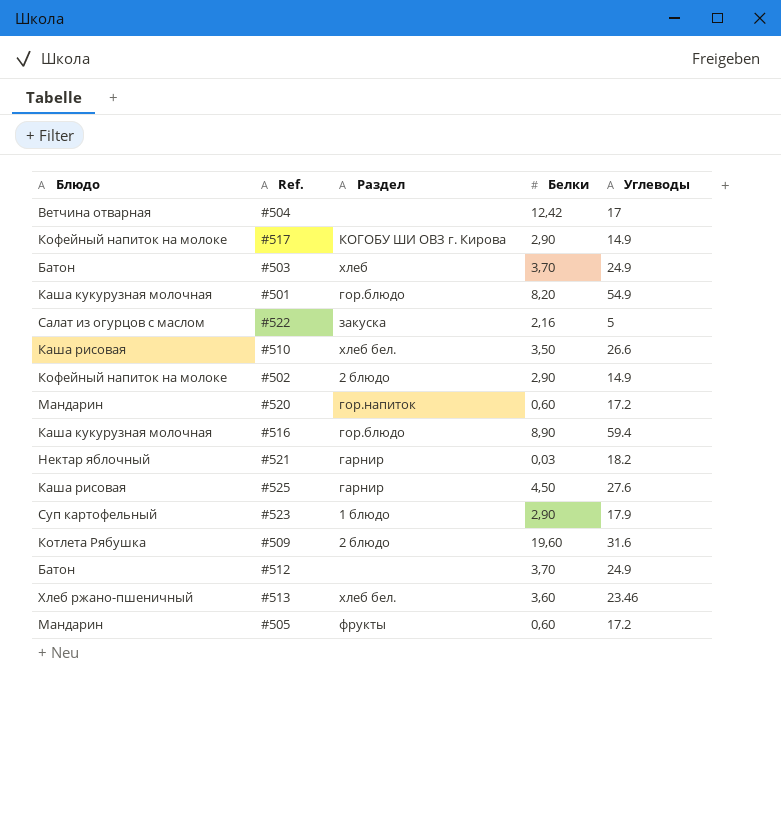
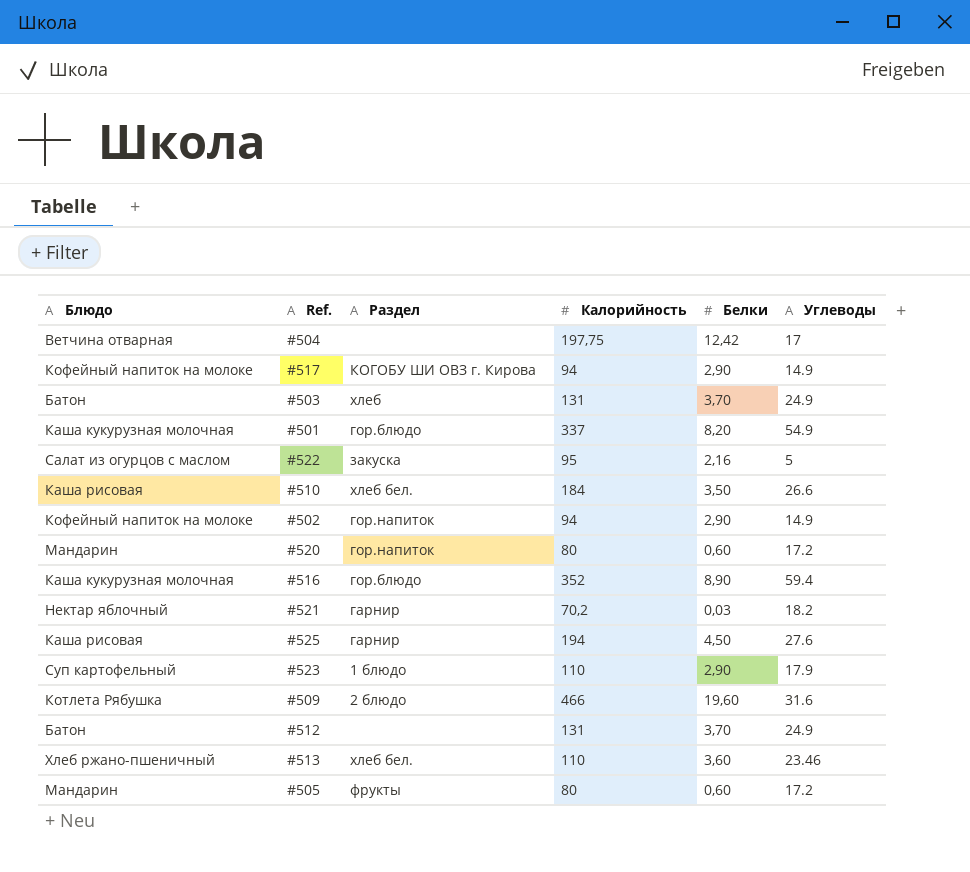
column Калорийность | position: none -> 4
#502 | Раздел: 2 блюдо -> гор.напиток

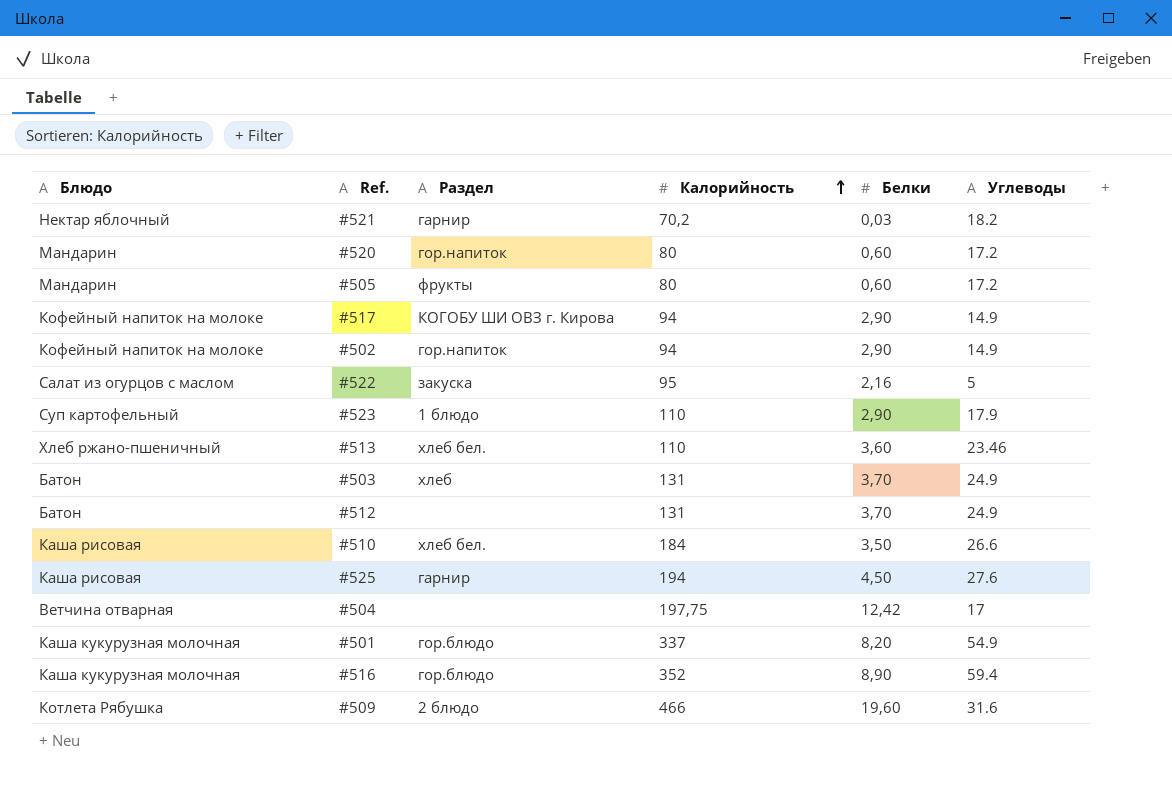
row order: none -> Калорийность ascending

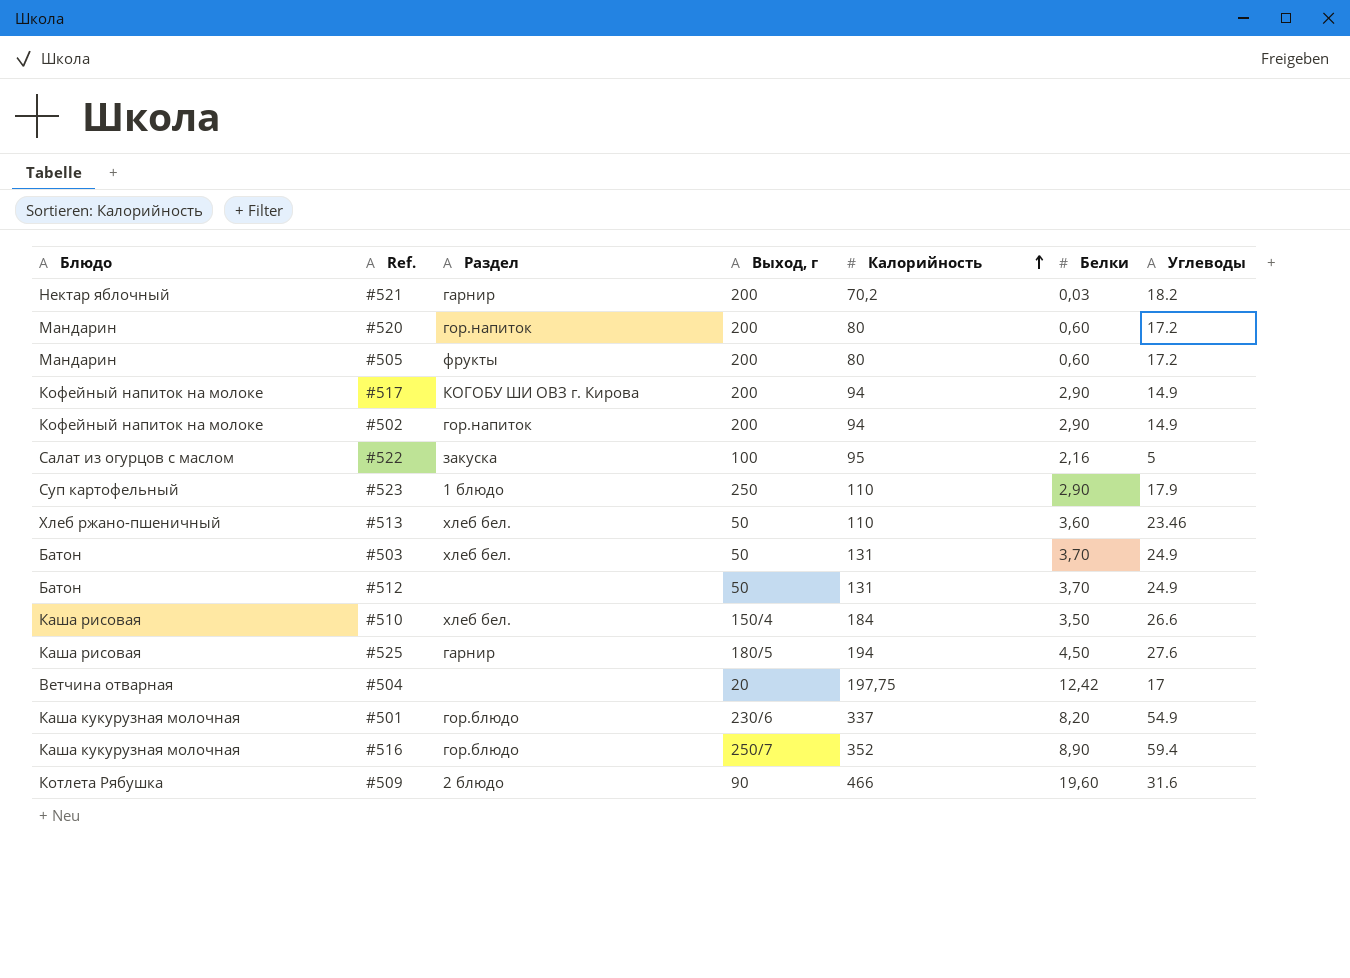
column Выход, г | position: none -> 4
#503 | Раздел: хлеб -> хлеб бел.

